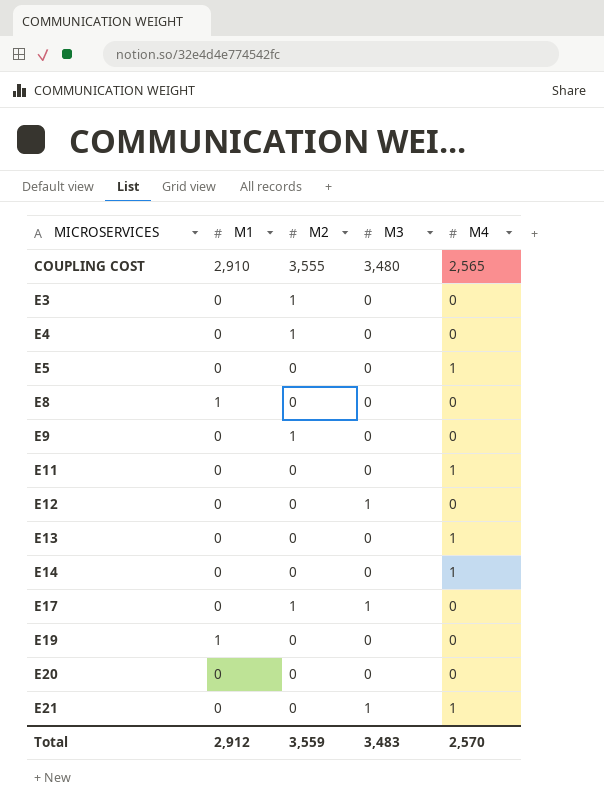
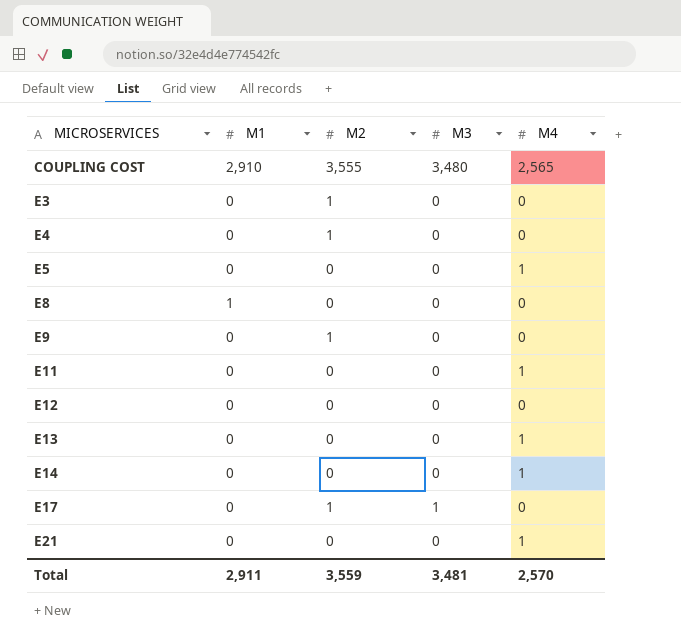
row E19: 1 | 0 | 0 | 0 -> none
row E20: 0 | 0 | 0 | 0 -> none
E12 | M3: 1 -> 0
E21 | M3: 1 -> 0
Total | M1: 2,912 -> 2,911
Total | M3: 3,483 -> 3,481

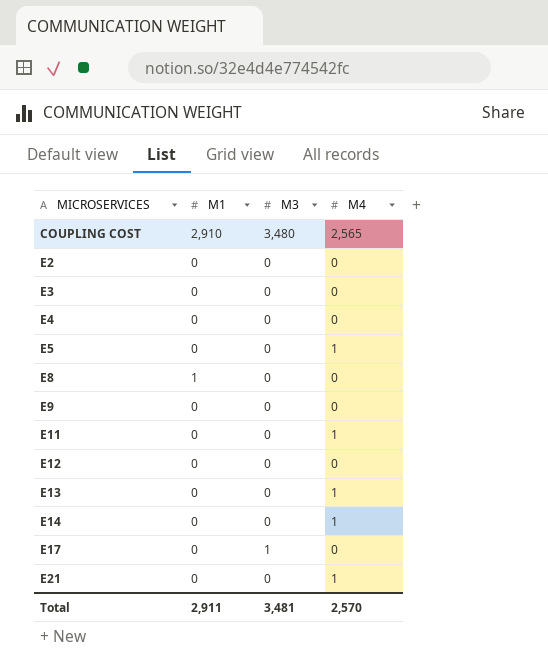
column M2 | position: 3 -> none
row E2: none -> 0 | 0 | 0

